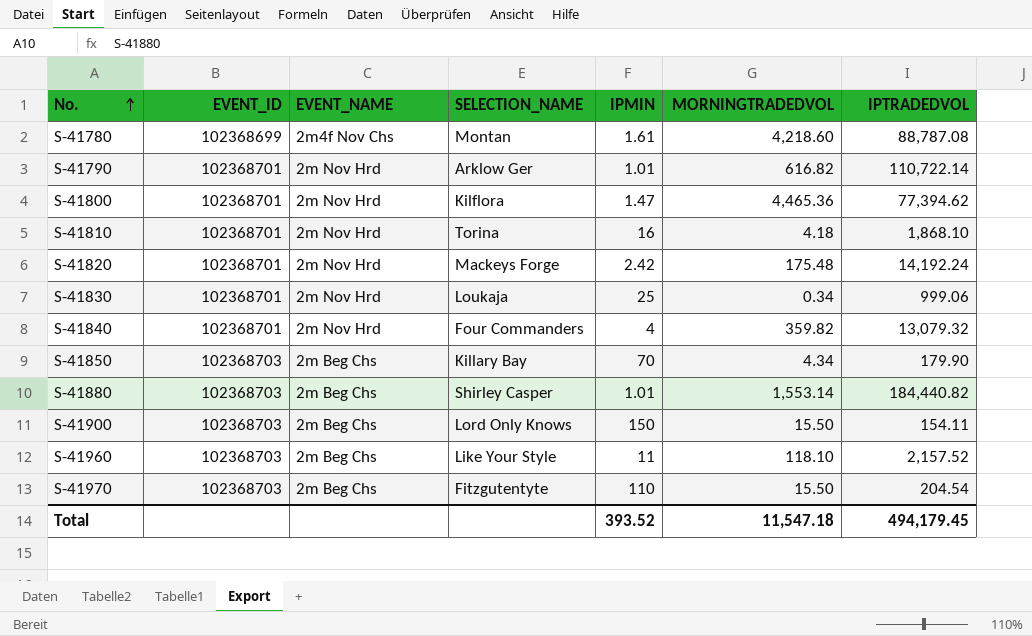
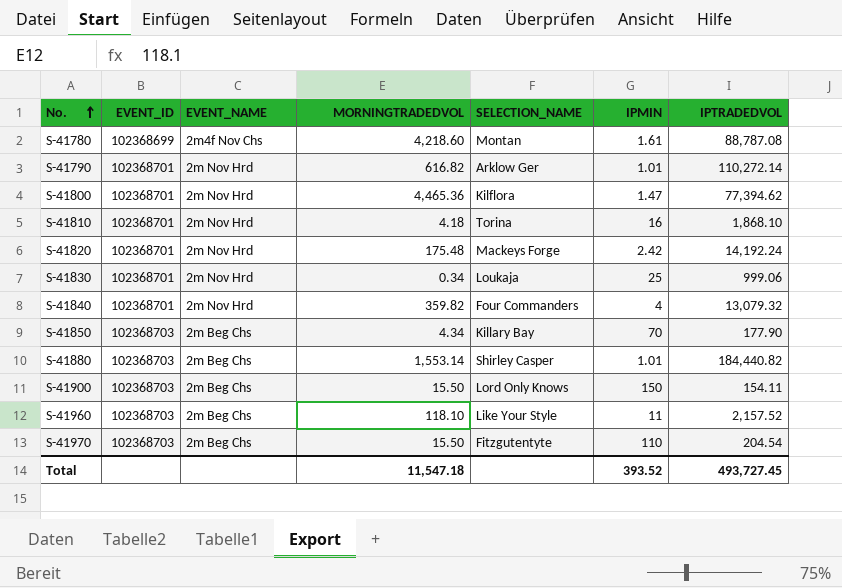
column MORNINGTRADEDVOL | position: 6 -> 4
S-41790 | IPTRADEDVOL: 110,722.14 -> 110,272.14
S-41850 | IPTRADEDVOL: 179.90 -> 177.90
Total | IPTRADEDVOL: 494,179.45 -> 493,727.45

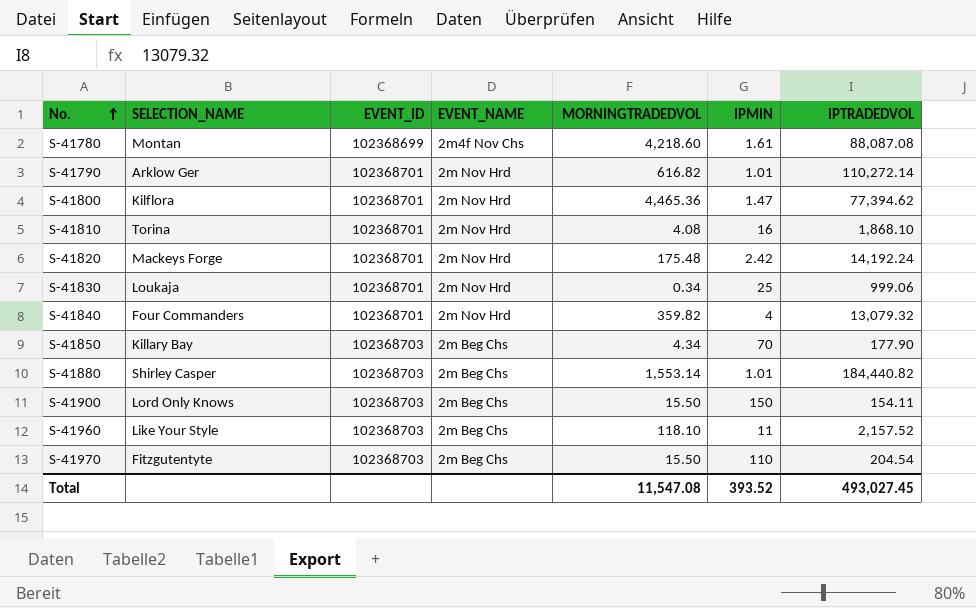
column SELECTION_NAME | position: 5 -> 2
S-41780 | IPTRADEDVOL: 88,787.08 -> 88,087.08
S-41810 | MORNINGTRADEDVOL: 4.18 -> 4.08
Total | MORNINGTRADEDVOL: 11,547.18 -> 11,547.08
Total | IPTRADEDVOL: 493,727.45 -> 493,027.45

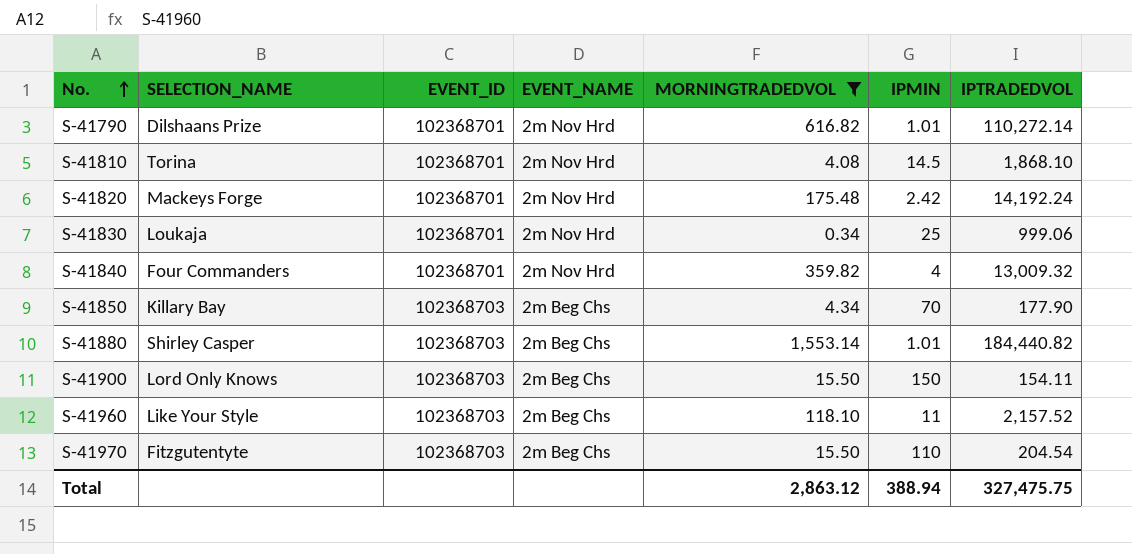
filter: none -> MORNINGTRADEDVOL <= 1,553.14
S-41790 | SELECTION_NAME: Arklow Ger -> Dilshaans Prize
S-41810 | IPMIN: 16 -> 14.5
S-41840 | IPTRADEDVOL: 13,079.32 -> 13,009.32
Total | MORNINGTRADEDVOL: 11,547.08 -> 2,863.12
Total | IPMIN: 393.52 -> 388.94
Total | IPTRADEDVOL: 493,027.45 -> 327,475.75

